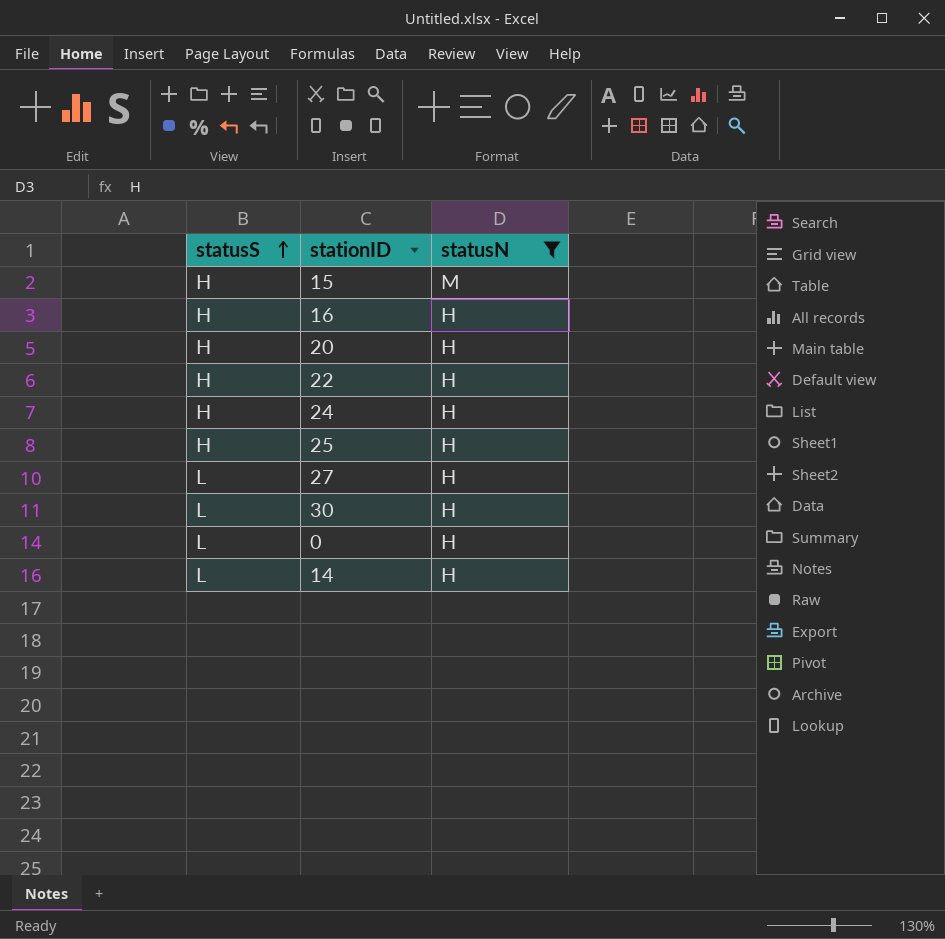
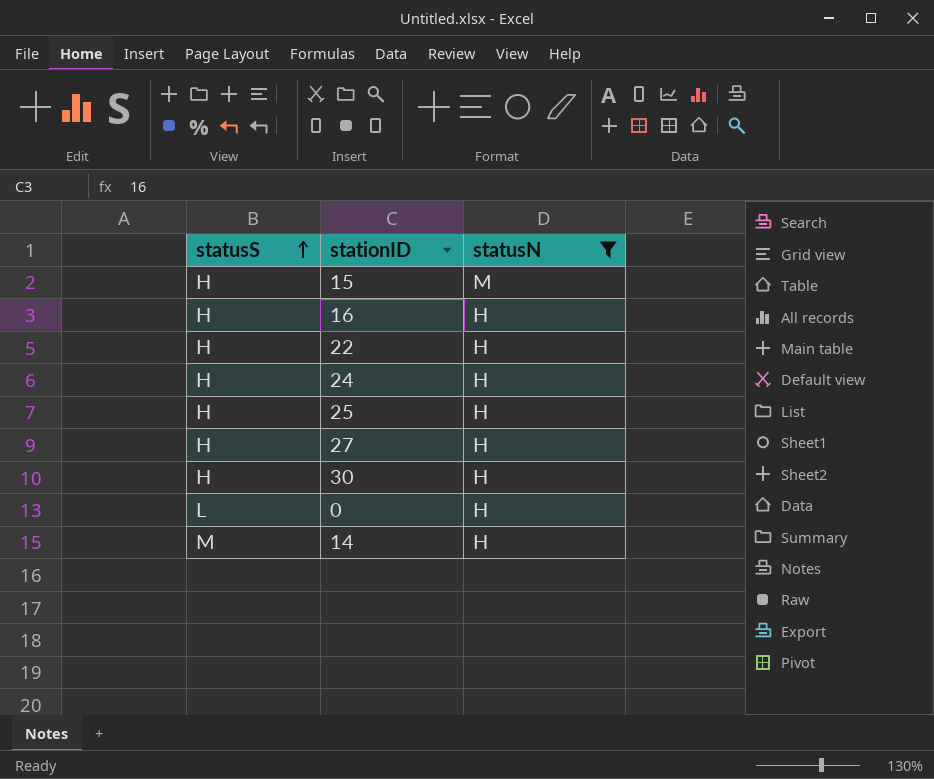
row 20: H | H -> none
27 | statusS: L -> H
30 | statusS: L -> H
14 | statusS: L -> M

